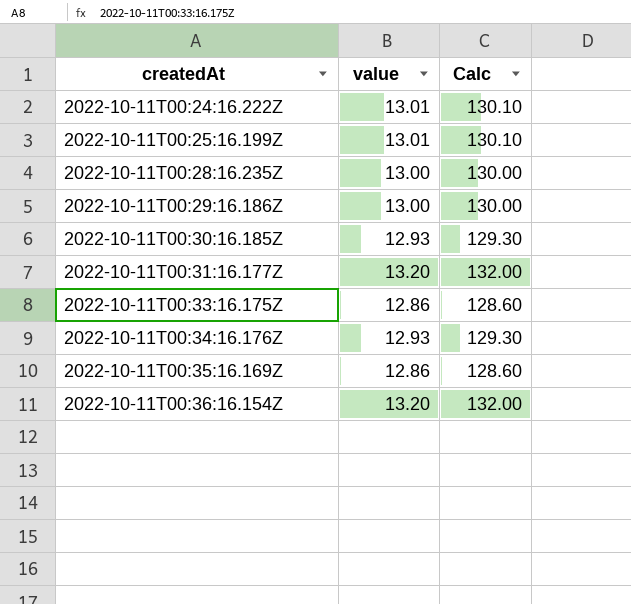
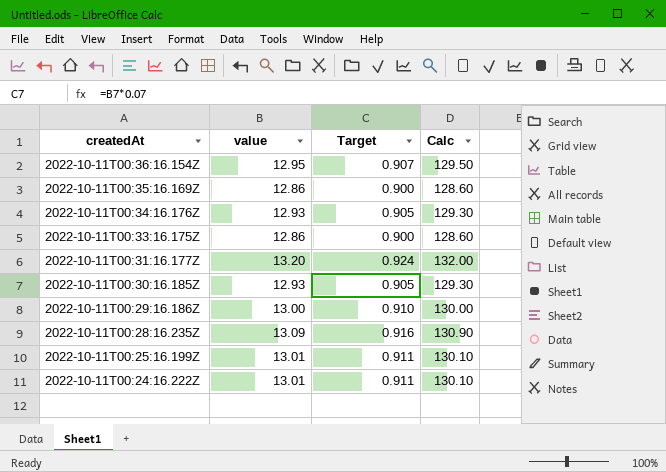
row order: createdAt ascending -> createdAt descending
column Target | formula: none -> [value] * 0.07
2022-10-11T00:36:16.154Z | value: 13.20 -> 12.95
2022-10-11T00:36:16.154Z | Calc: 132.00 -> 129.50
2022-10-11T00:28:16.235Z | value: 13.00 -> 13.09
2022-10-11T00:28:16.235Z | Calc: 130.00 -> 130.90

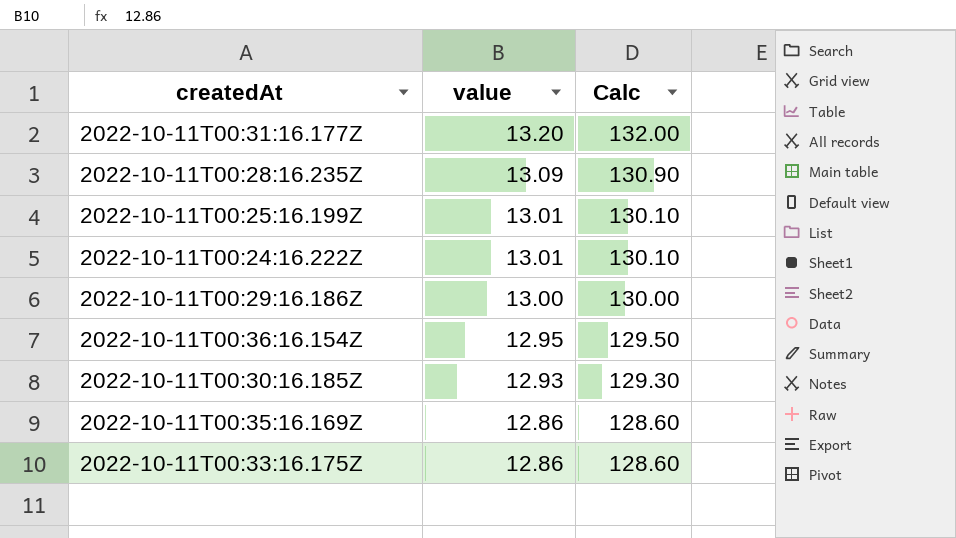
row order: createdAt descending -> value descending
column Target | formula: [value] * 0.07 -> none
row 2022-10-11T00:34:16.176Z: 12.93 | 0.905 | 129.30 -> none

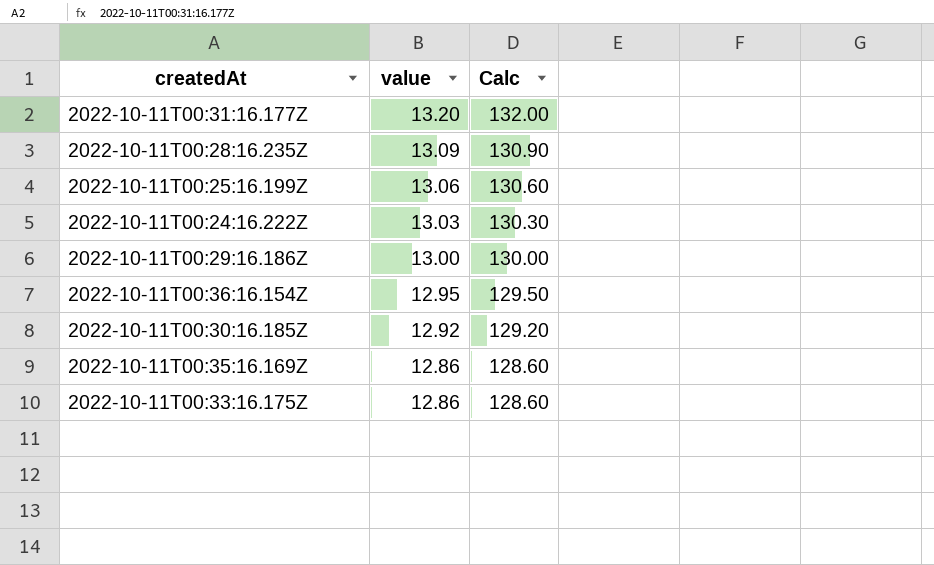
2022-10-11T00:25:16.199Z | value: 13.01 -> 13.06
2022-10-11T00:25:16.199Z | Calc: 130.10 -> 130.60
2022-10-11T00:24:16.222Z | value: 13.01 -> 13.03
2022-10-11T00:24:16.222Z | Calc: 130.10 -> 130.30
2022-10-11T00:30:16.185Z | value: 12.93 -> 12.92
2022-10-11T00:30:16.185Z | Calc: 129.30 -> 129.20

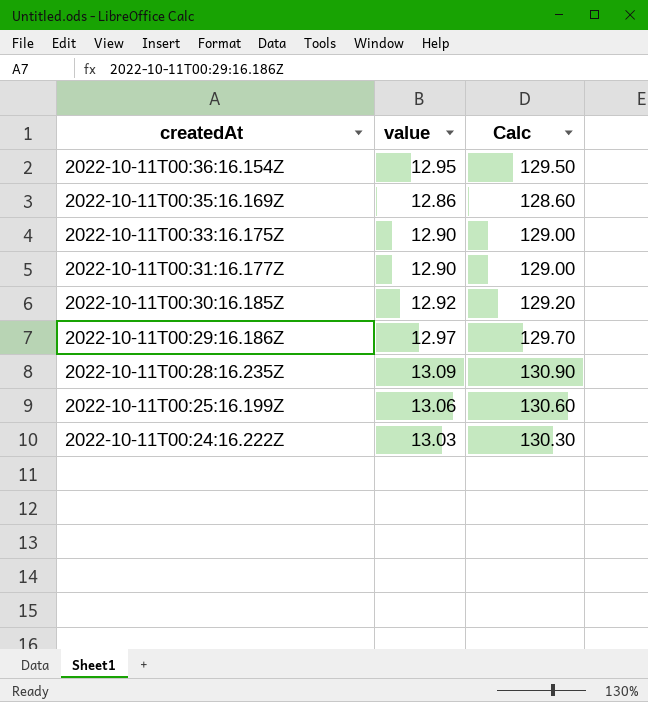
row order: value descending -> createdAt descending
2022-10-11T00:33:16.175Z | value: 12.86 -> 12.90
2022-10-11T00:33:16.175Z | Calc: 128.60 -> 129.00
2022-10-11T00:31:16.177Z | value: 13.20 -> 12.90
2022-10-11T00:31:16.177Z | Calc: 132.00 -> 129.00
2022-10-11T00:29:16.186Z | value: 13.00 -> 12.97
2022-10-11T00:29:16.186Z | Calc: 130.00 -> 129.70

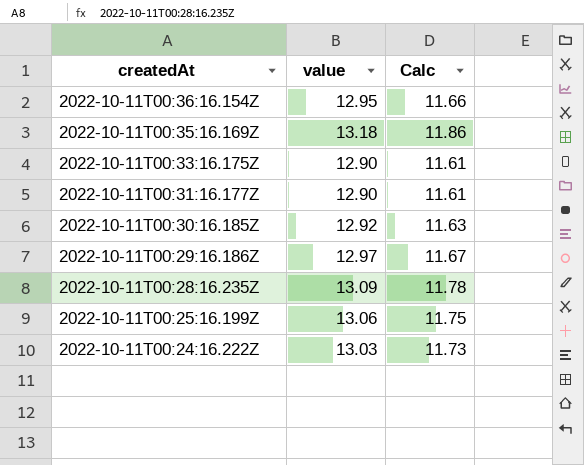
column Calc | formula: [value] * 10 -> [value] * 0.9
2022-10-11T00:35:16.169Z | value: 12.86 -> 13.18

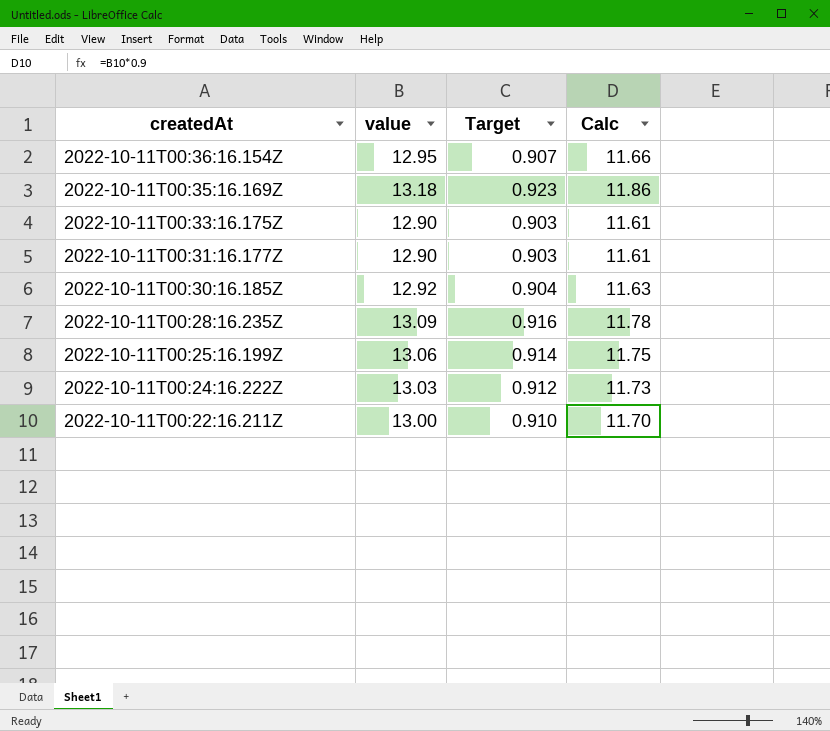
column Target | formula: none -> [value] * 0.07
row 2022-10-11T00:29:16.186Z: 12.97 | 11.67 -> none
row 2022-10-11T00:22:16.211Z: none -> 13.00 | 0.910 | 11.70

